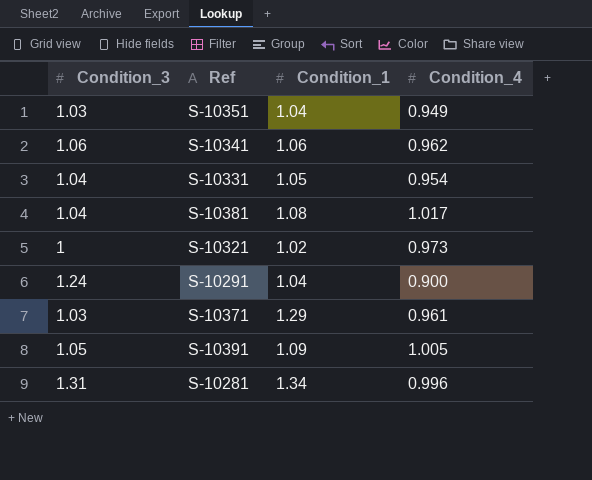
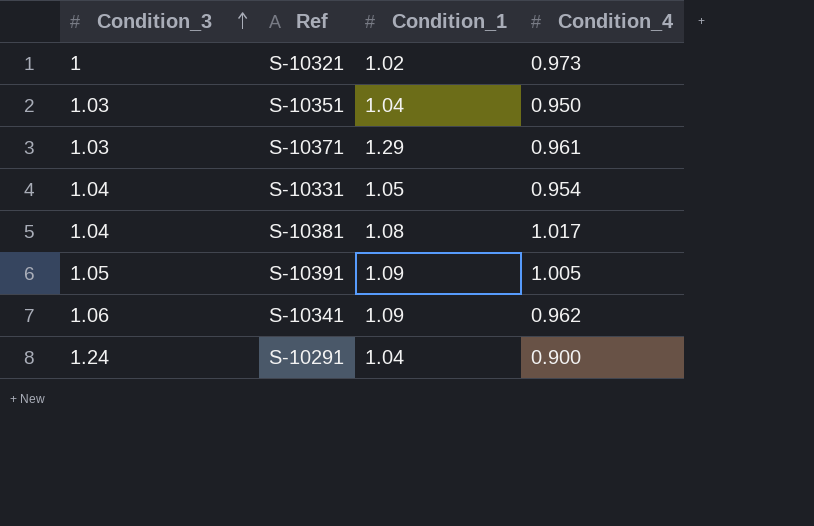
row order: none -> Condition_3 ascending
row S-10281: 1.31 | 1.34 | 0.996 -> none
S-10351 | Condition_4: 0.949 -> 0.950
S-10341 | Condition_1: 1.06 -> 1.09

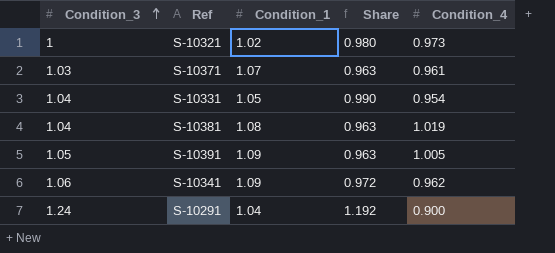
column Share | formula: none -> [Condition_3] / [Condition_1]
row S-10351: 1.03 | 1.04 | 0.950 -> none
S-10371 | Condition_1: 1.29 -> 1.07
S-10381 | Condition_4: 1.017 -> 1.019

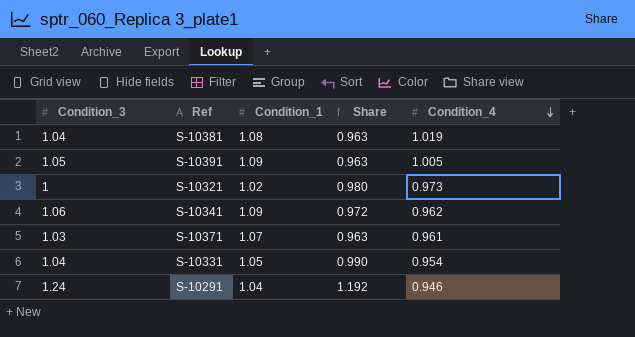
row order: Condition_3 ascending -> Condition_4 descending
S-10291 | Condition_4: 0.900 -> 0.946

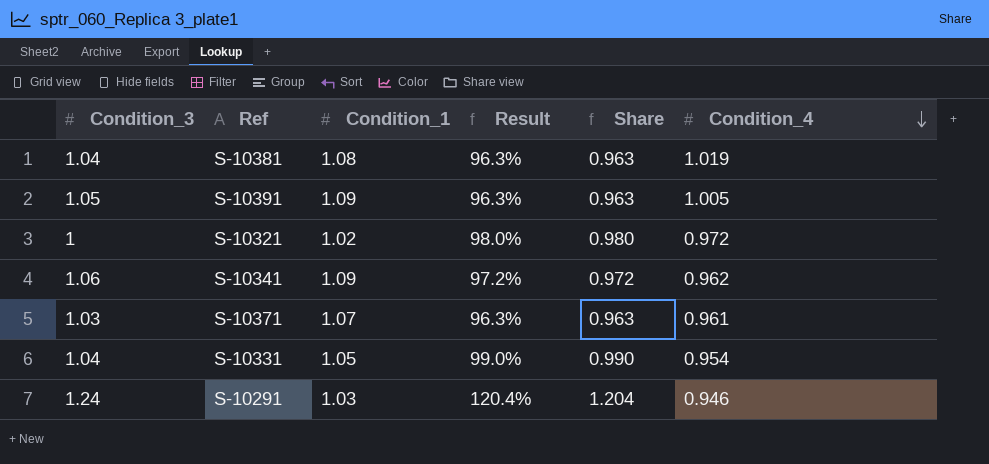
column Result | formula: none -> [Condition_3] / [Condition_1]
S-10321 | Condition_4: 0.973 -> 0.972
S-10291 | Condition_1: 1.04 -> 1.03
S-10291 | Share: 1.192 -> 1.204

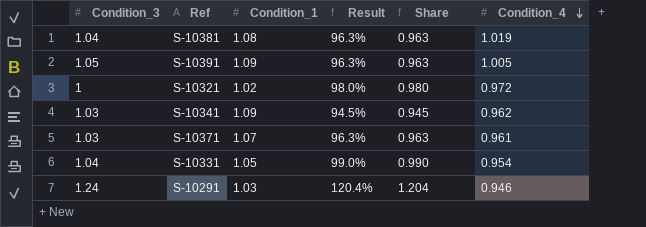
S-10341 | Condition_3: 1.06 -> 1.03
S-10341 | Result: 97.2% -> 94.5%
S-10341 | Share: 0.972 -> 0.945

